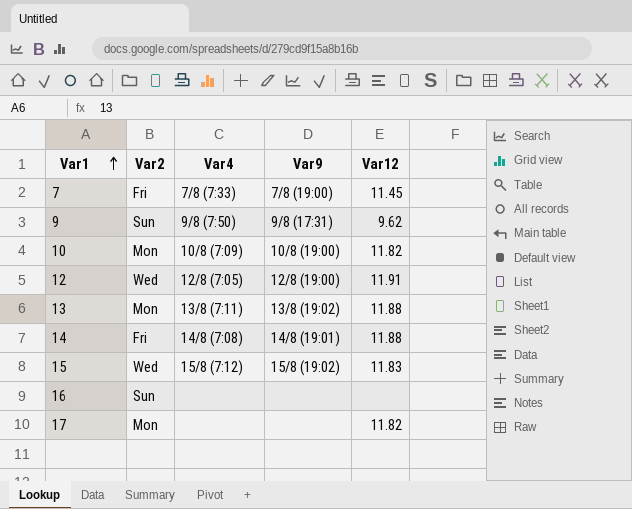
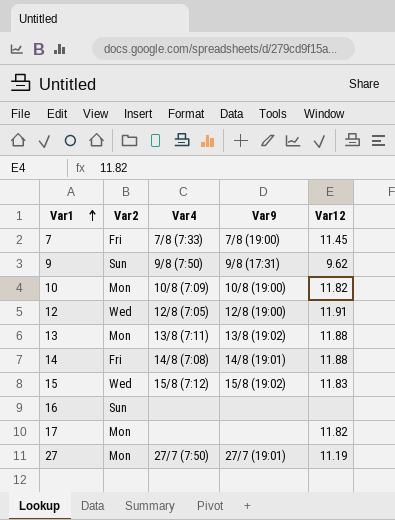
row 27: none -> Mon | 27/7 (7:50) | 27/7 (19:01) | 11.19

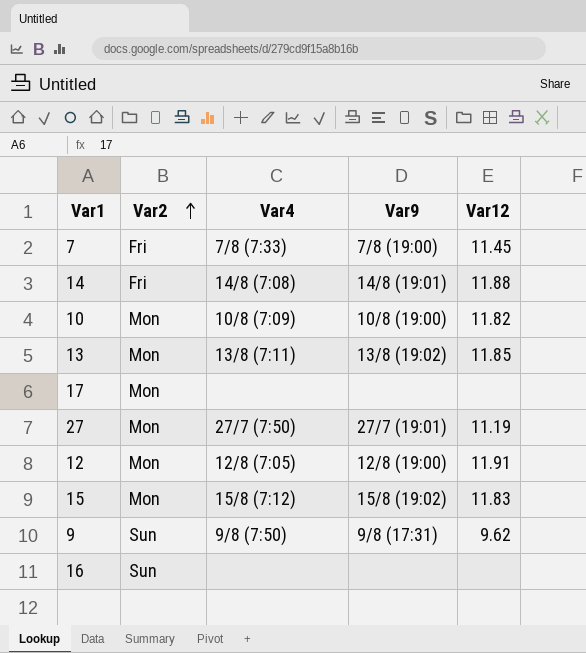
row order: Var1 ascending -> Var2 ascending
13 | Var12: 11.88 -> 11.85
17 | Var12: 11.82 -> none
12 | Var2: Wed -> Mon
15 | Var2: Wed -> Mon

